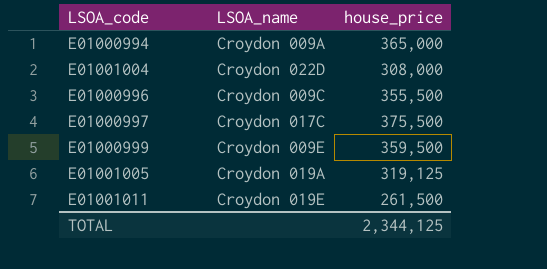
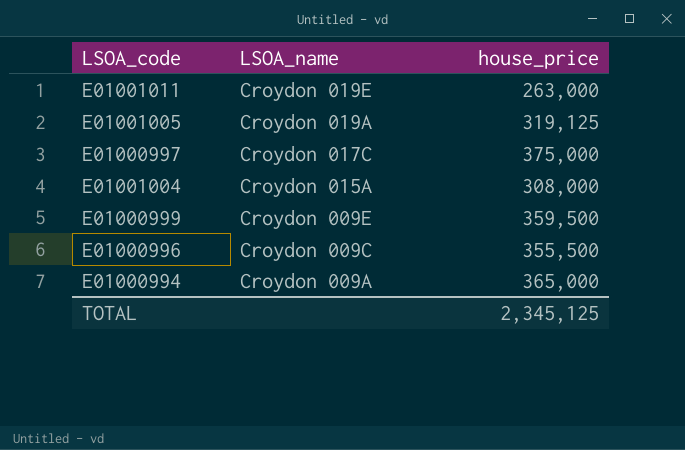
row order: none -> LSOA_name descending
E01001011 | house_price: 261,500 -> 263,000
E01000997 | house_price: 375,500 -> 375,000
E01001004 | LSOA_name: Croydon 022D -> Croydon 015A
TOTAL | house_price: 2,344,125 -> 2,345,125

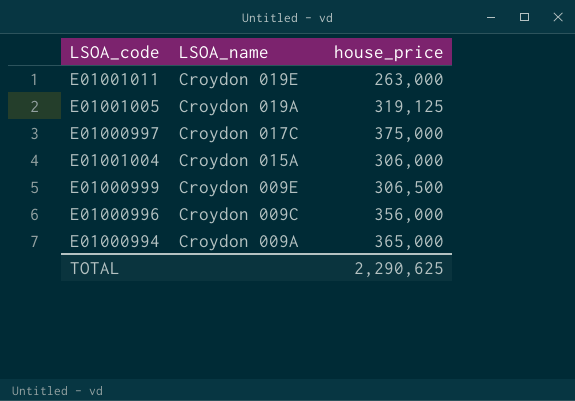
E01001004 | house_price: 308,000 -> 306,000
E01000999 | house_price: 359,500 -> 306,500
E01000996 | house_price: 355,500 -> 356,000
TOTAL | house_price: 2,345,125 -> 2,290,625

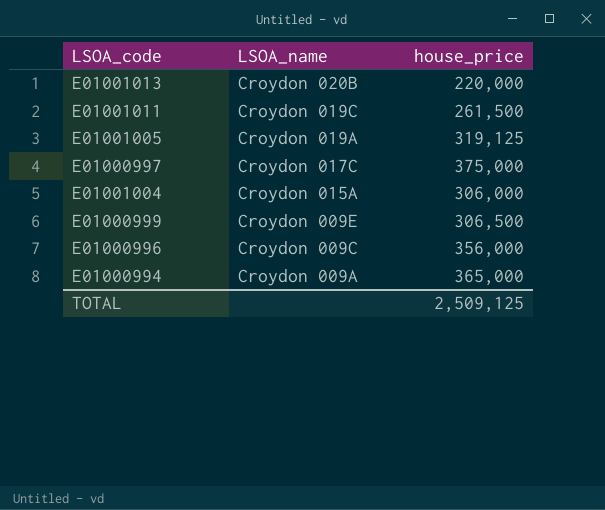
row E01001013: none -> Croydon 020B | 220,000
E01001011 | LSOA_name: Croydon 019E -> Croydon 019C
E01001011 | house_price: 263,000 -> 261,500
TOTAL | house_price: 2,290,625 -> 2,509,125

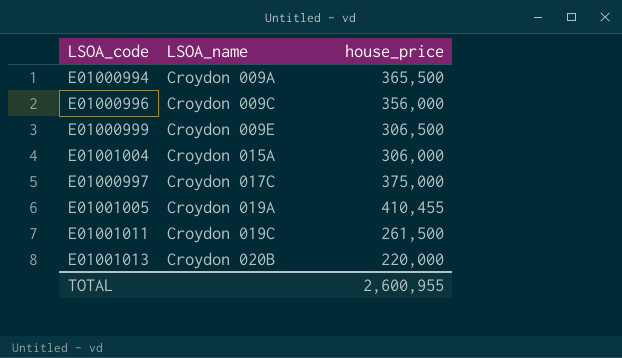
row order: LSOA_name descending -> LSOA_name ascending
E01000994 | house_price: 365,000 -> 365,500
E01001005 | house_price: 319,125 -> 410,455
TOTAL | house_price: 2,509,125 -> 2,600,955

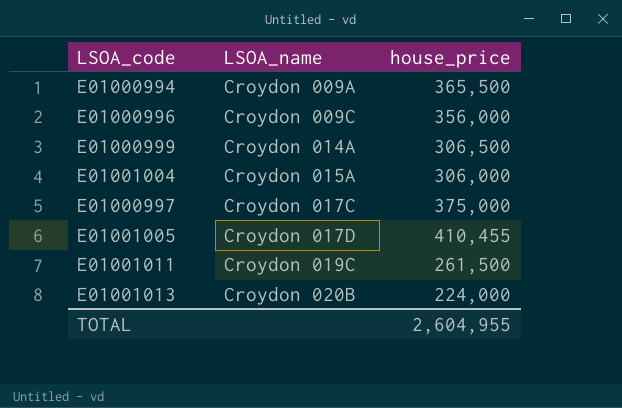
E01000999 | LSOA_name: Croydon 009E -> Croydon 014A
E01001005 | LSOA_name: Croydon 019A -> Croydon 017D
E01001013 | house_price: 220,000 -> 224,000
TOTAL | house_price: 2,600,955 -> 2,604,955

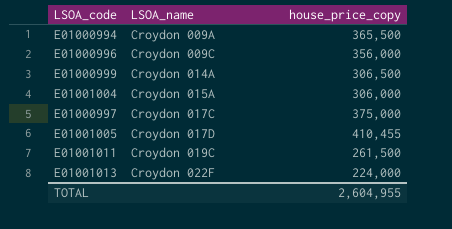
column name: house_price -> house_price_copy
E01001013 | LSOA_name: Croydon 020B -> Croydon 022F

